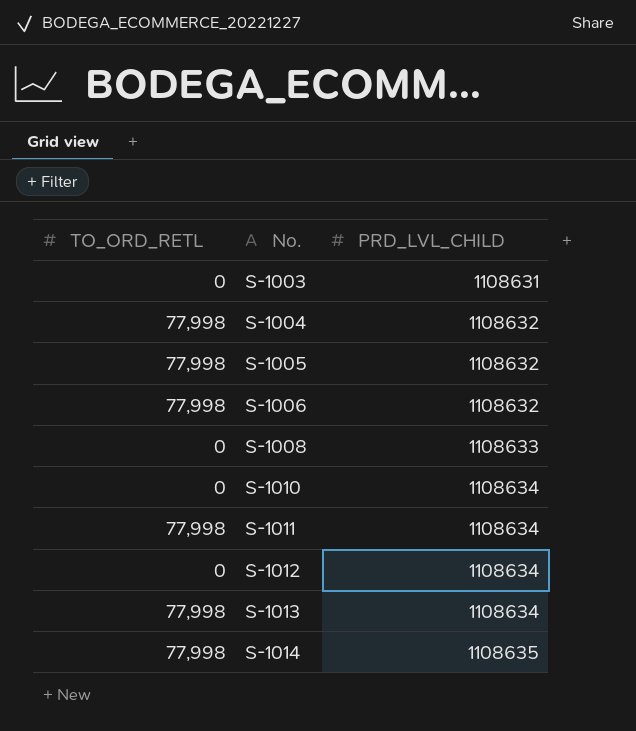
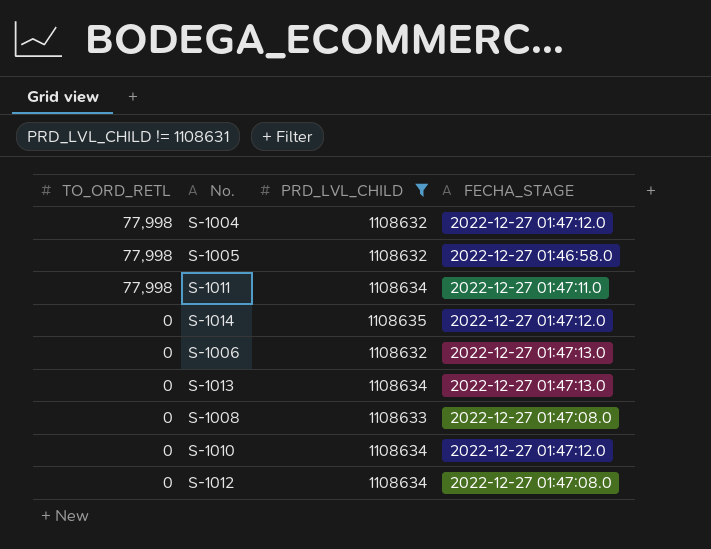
filter: none -> PRD_LVL_CHILD != 1108631
row order: No. ascending -> TO_ORD_RETL descending
column FECHA_STAGE | position: none -> 4
S-1014 | TO_ORD_RETL: 77,998 -> 0
S-1006 | TO_ORD_RETL: 77,998 -> 0
S-1013 | TO_ORD_RETL: 77,998 -> 0

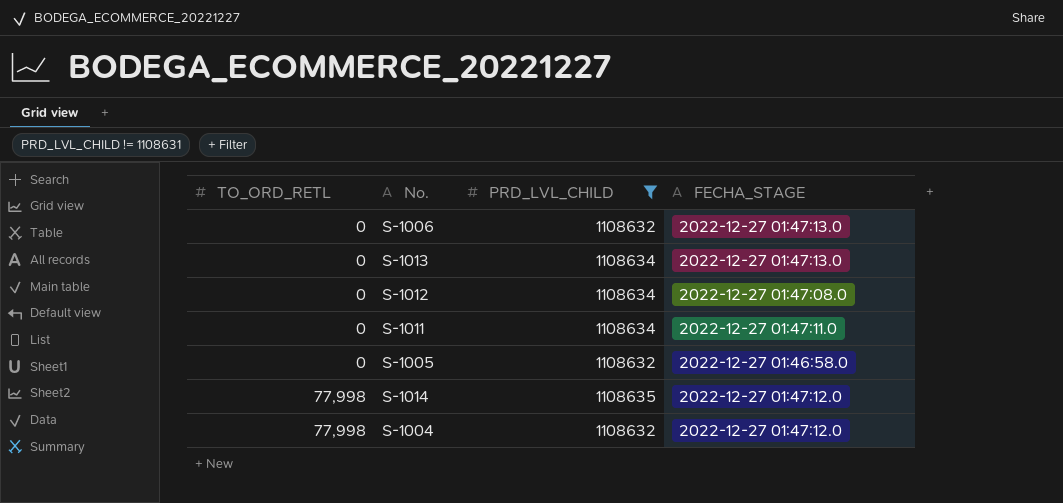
row order: TO_ORD_RETL descending -> TO_ORD_RETL ascending
row S-1008: 0 | 1108633 | 2022-12-27 01:47:08.0 -> none
row S-1010: 0 | 1108634 | 2022-12-27 01:47:12.0 -> none
S-1011 | TO_ORD_RETL: 77,998 -> 0
S-1005 | TO_ORD_RETL: 77,998 -> 0
S-1014 | TO_ORD_RETL: 0 -> 77,998

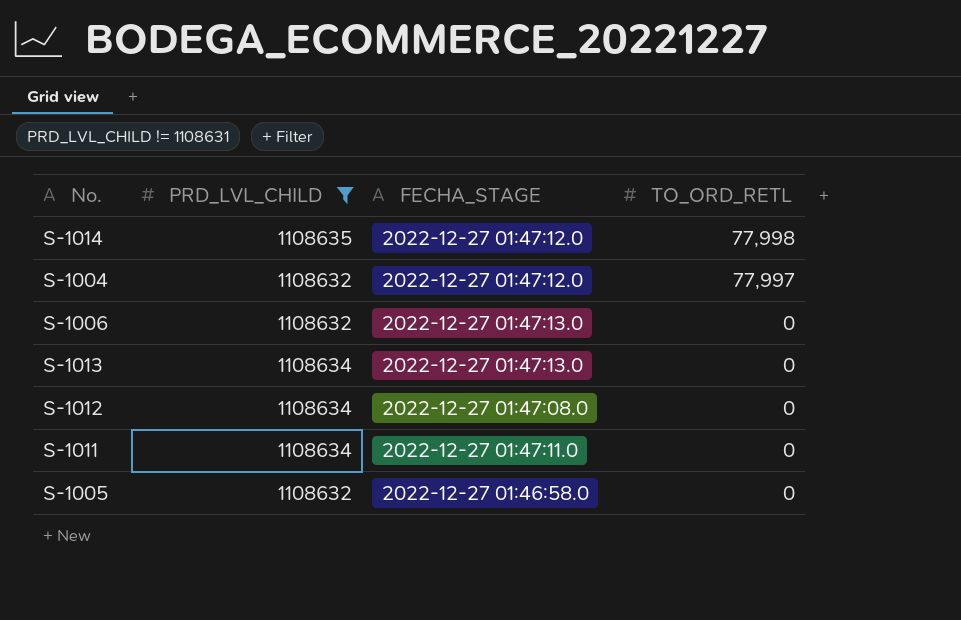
row order: TO_ORD_RETL ascending -> TO_ORD_RETL descending
column TO_ORD_RETL | position: 1 -> 4
S-1004 | TO_ORD_RETL: 77,998 -> 77,997

